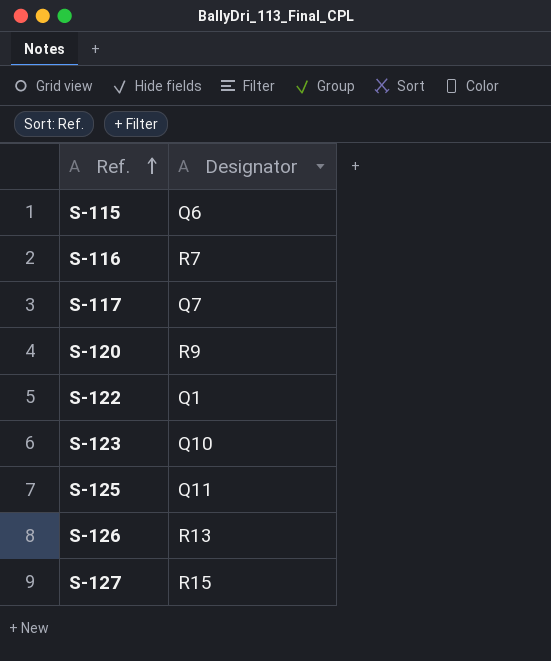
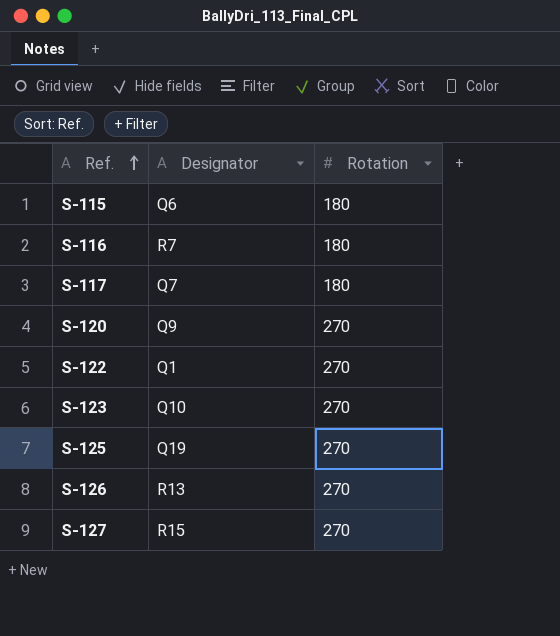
column Rotation | position: none -> 3
S-120 | Designator: R9 -> Q9
S-125 | Designator: Q11 -> Q19

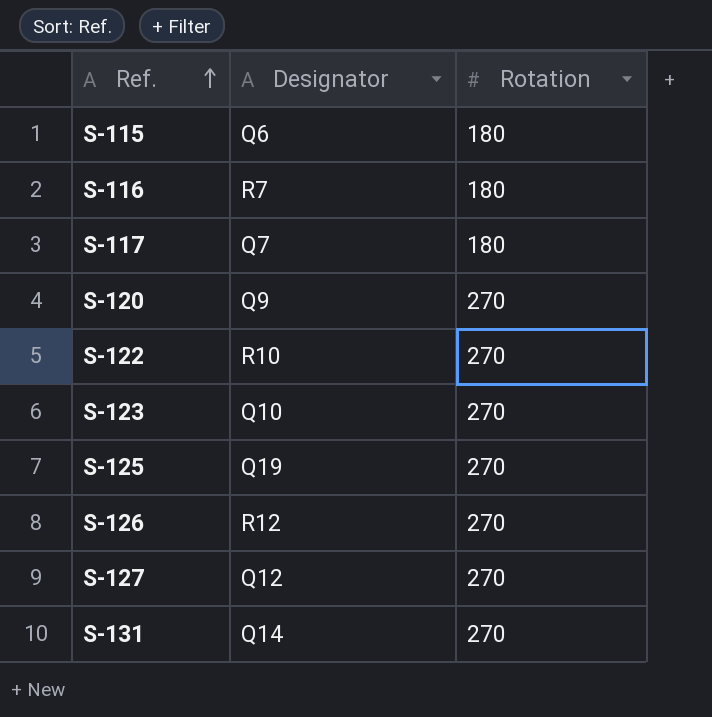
S-122 | Designator: Q1 -> R10
S-126 | Designator: R13 -> R12
S-127 | Designator: R15 -> Q12
row S-131: none -> Q14 | 270

